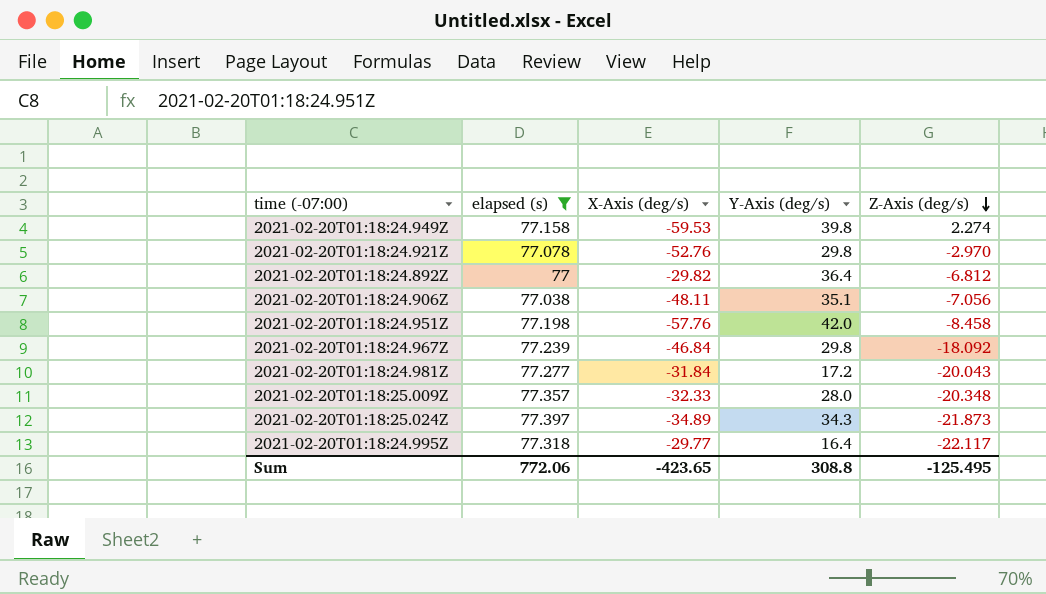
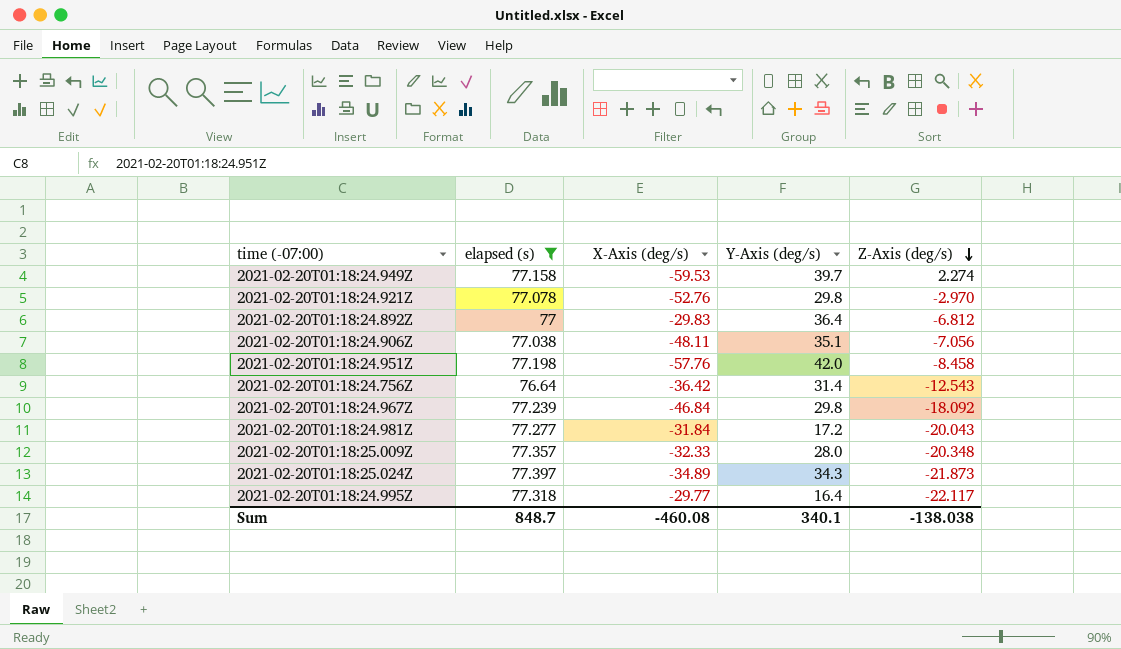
2021-02-20T01:18:24.949Z | Y-Axis (deg/s): 39.8 -> 39.7
2021-02-20T01:18:24.892Z | X-Axis (deg/s): -29.82 -> -29.83
row 2021-02-20T01:18:24.756Z: none -> 76.64 | -36.42 | 31.4 | -12.543
Sum | elapsed (s): 772.06 -> 848.7
Sum | X-Axis (deg/s): -423.65 -> -460.08
Sum | Y-Axis (deg/s): 308.8 -> 340.1
Sum | Z-Axis (deg/s): -125.495 -> -138.038

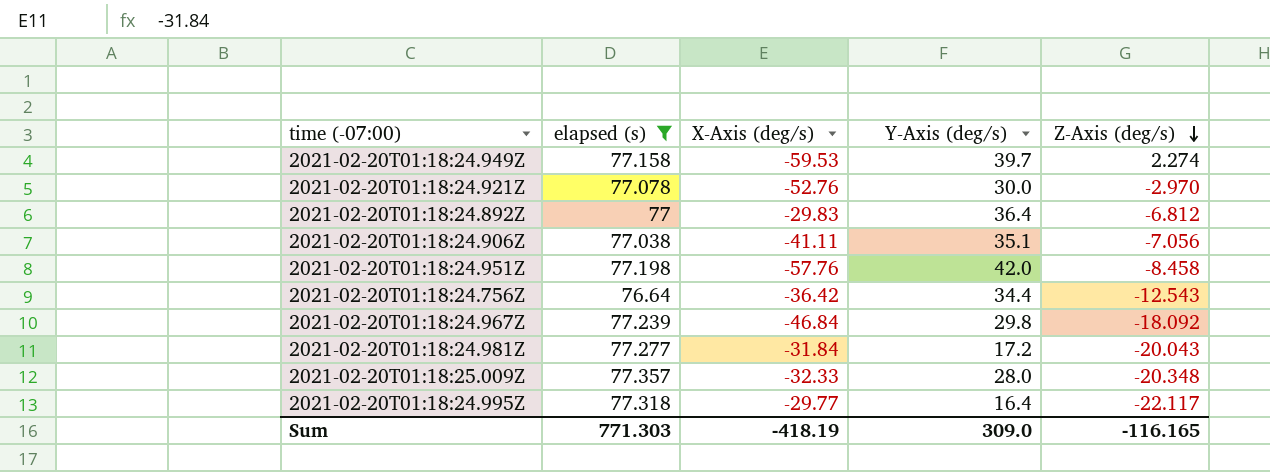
row 2021-02-20T01:18:25.024Z: 77.397 | -34.89 | 34.3 | -21.873 -> none
2021-02-20T01:18:24.921Z | Y-Axis (deg/s): 29.8 -> 30.0
2021-02-20T01:18:24.906Z | X-Axis (deg/s): -48.11 -> -41.11
2021-02-20T01:18:24.756Z | Y-Axis (deg/s): 31.4 -> 34.4
Sum | elapsed (s): 848.7 -> 771.303
Sum | X-Axis (deg/s): -460.08 -> -418.19
Sum | Y-Axis (deg/s): 340.1 -> 309.0
Sum | Z-Axis (deg/s): -138.038 -> -116.165

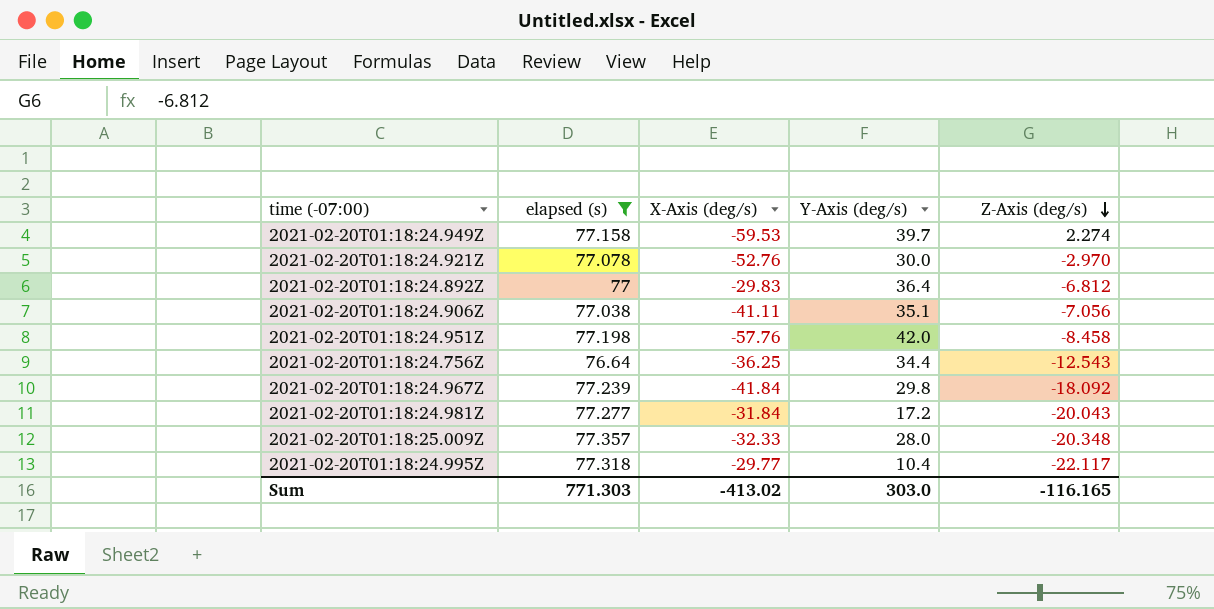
2021-02-20T01:18:24.756Z | X-Axis (deg/s): -36.42 -> -36.25
2021-02-20T01:18:24.967Z | X-Axis (deg/s): -46.84 -> -41.84
2021-02-20T01:18:24.995Z | Y-Axis (deg/s): 16.4 -> 10.4
Sum | X-Axis (deg/s): -418.19 -> -413.02
Sum | Y-Axis (deg/s): 309.0 -> 303.0

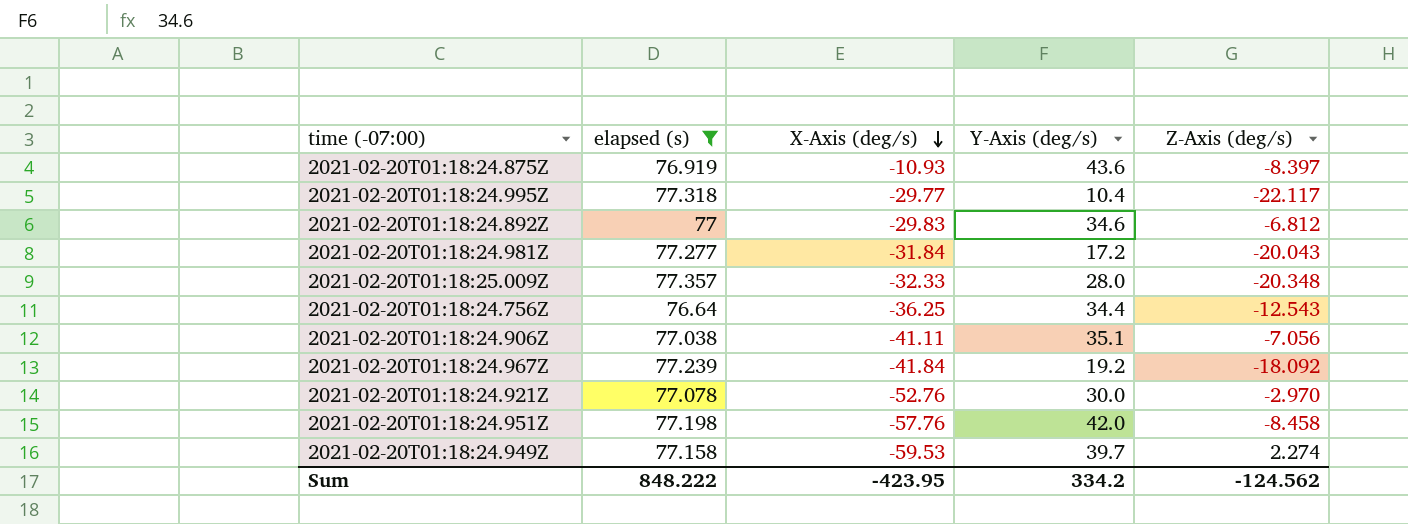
row order: Z-Axis (deg/s) descending -> X-Axis (deg/s) descending
row 2021-02-20T01:18:24.875Z: none -> 76.919 | -10.93 | 43.6 | -8.397
2021-02-20T01:18:24.892Z | Y-Axis (deg/s): 36.4 -> 34.6
2021-02-20T01:18:24.967Z | Y-Axis (deg/s): 29.8 -> 19.2
Sum | elapsed (s): 771.303 -> 848.222
Sum | X-Axis (deg/s): -413.02 -> -423.95
Sum | Y-Axis (deg/s): 303.0 -> 334.2
Sum | Z-Axis (deg/s): -116.165 -> -124.562

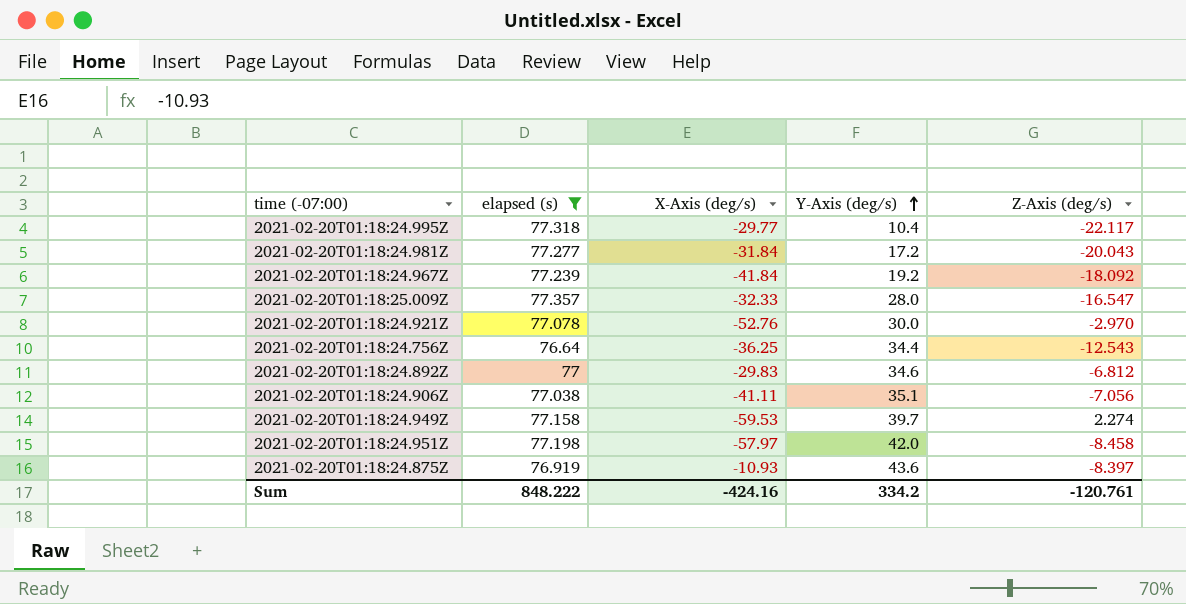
row order: X-Axis (deg/s) descending -> Y-Axis (deg/s) ascending
2021-02-20T01:18:25.009Z | Z-Axis (deg/s): -20.348 -> -16.547
2021-02-20T01:18:24.951Z | X-Axis (deg/s): -57.76 -> -57.97
Sum | X-Axis (deg/s): -423.95 -> -424.16
Sum | Z-Axis (deg/s): -124.562 -> -120.761

